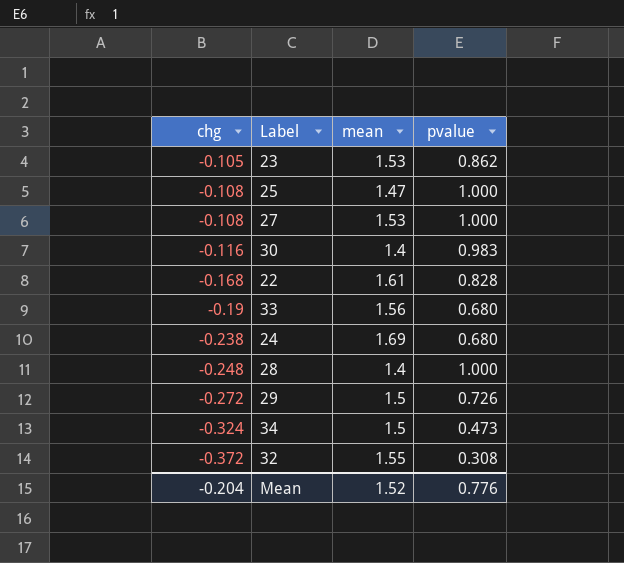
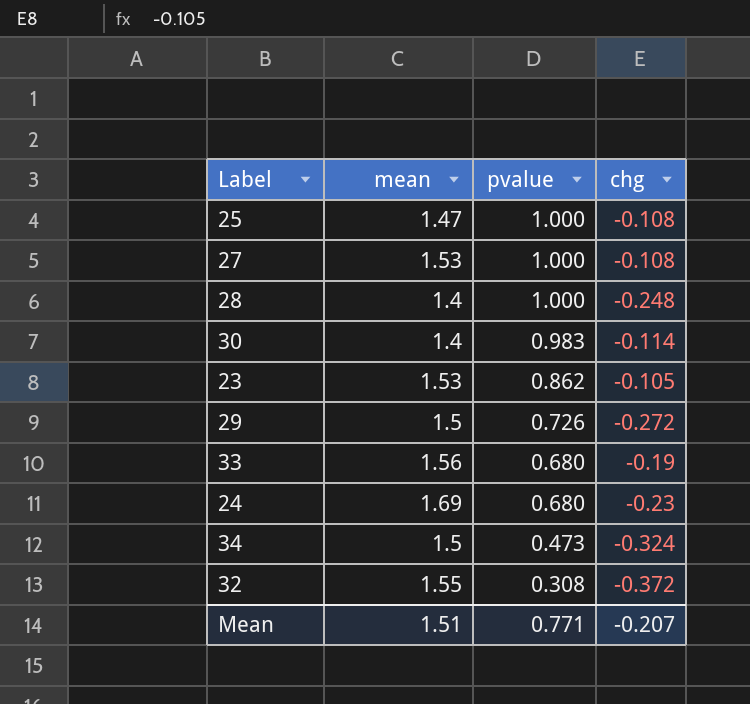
row order: chg descending -> pvalue descending
column chg | position: 1 -> 4
row 22: -0.168 | 1.61 | 0.828 -> none
30 | chg: -0.116 -> -0.114
24 | chg: -0.238 -> -0.23
Mean | mean: 1.52 -> 1.51
Mean | pvalue: 0.776 -> 0.771
Mean | chg: -0.204 -> -0.207

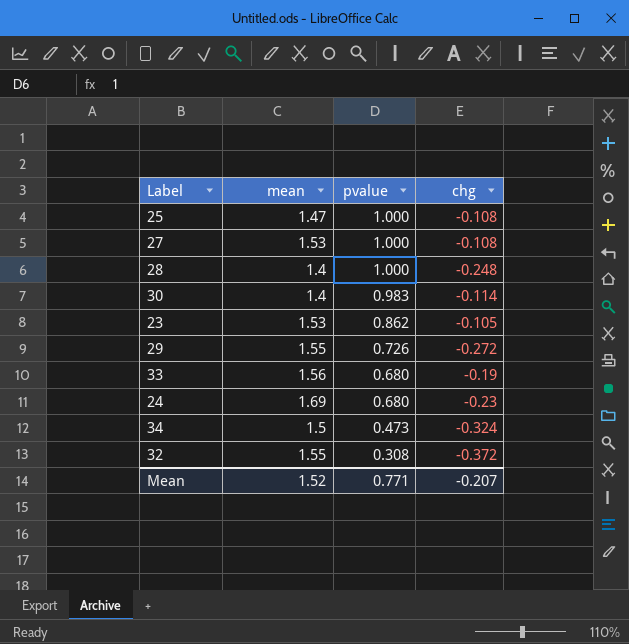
29 | mean: 1.5 -> 1.55
Mean | mean: 1.51 -> 1.52

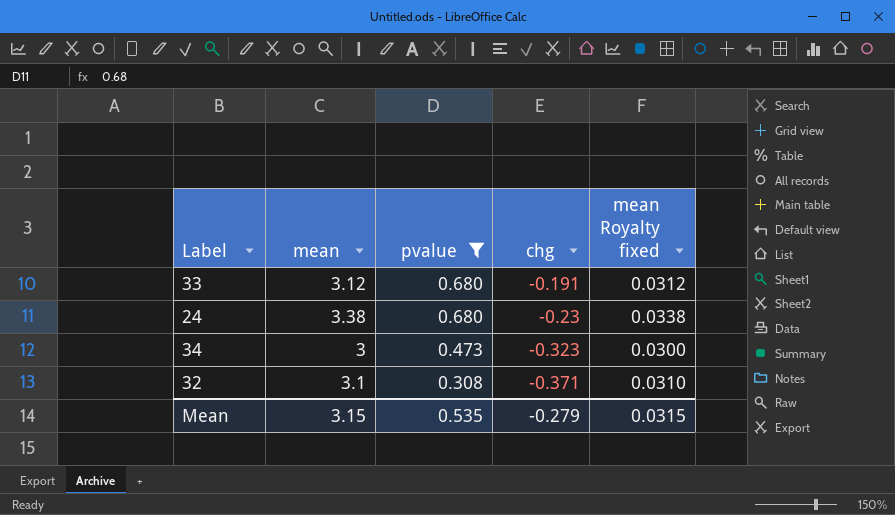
filter: none -> pvalue <= 0.680
column mean Royalty fixed | formula: none -> [mean] * 0.01
33 | mean: 1.56 -> 3.12
33 | chg: -0.19 -> -0.191
24 | mean: 1.69 -> 3.38
34 | mean: 1.5 -> 3
34 | chg: -0.324 -> -0.323
32 | mean: 1.55 -> 3.1
32 | chg: -0.372 -> -0.371
Mean | mean: 1.52 -> 3.15
Mean | pvalue: 0.771 -> 0.535
Mean | chg: -0.207 -> -0.279

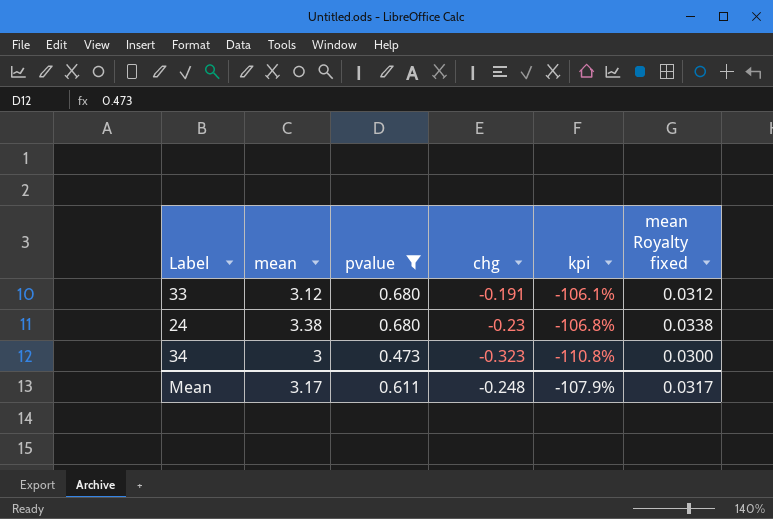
column kpi | formula: none -> ([chg] - [mean]) / [mean]
row 32: 3.1 | 0.308 | -0.371 | 0.0310 -> none
Mean | mean: 3.15 -> 3.17
Mean | pvalue: 0.535 -> 0.611
Mean | chg: -0.279 -> -0.248
Mean | mean Royalty fixed: 0.0315 -> 0.0317

